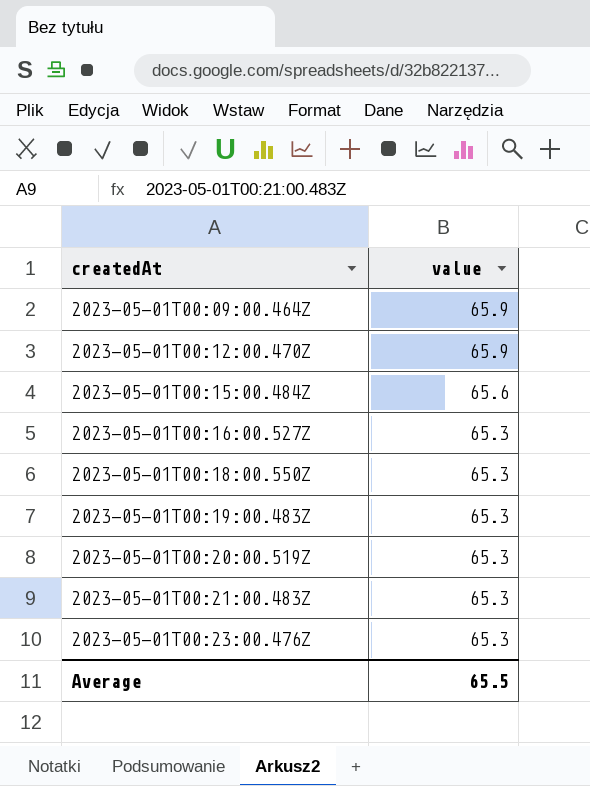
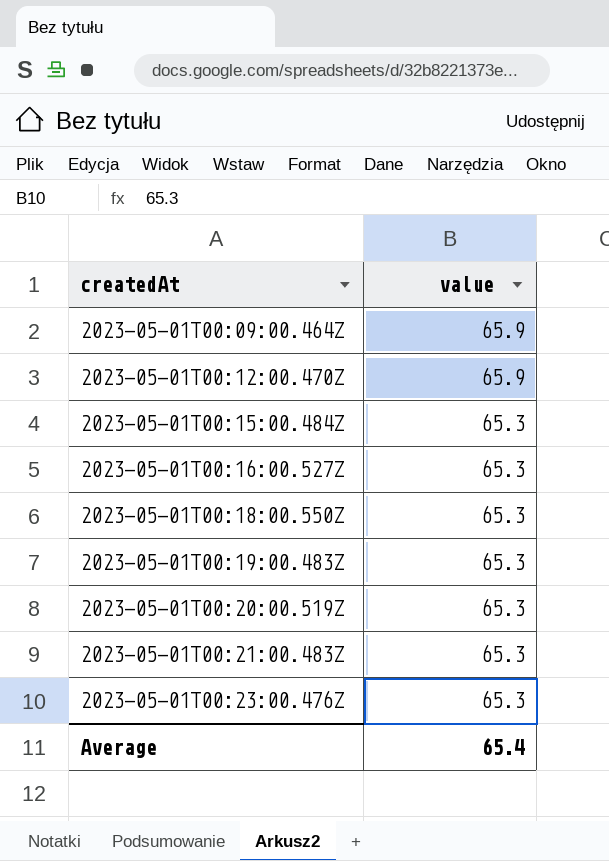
2023-05-01T00:15:00.484Z | value: 65.6 -> 65.3
Average | value: 65.5 -> 65.4

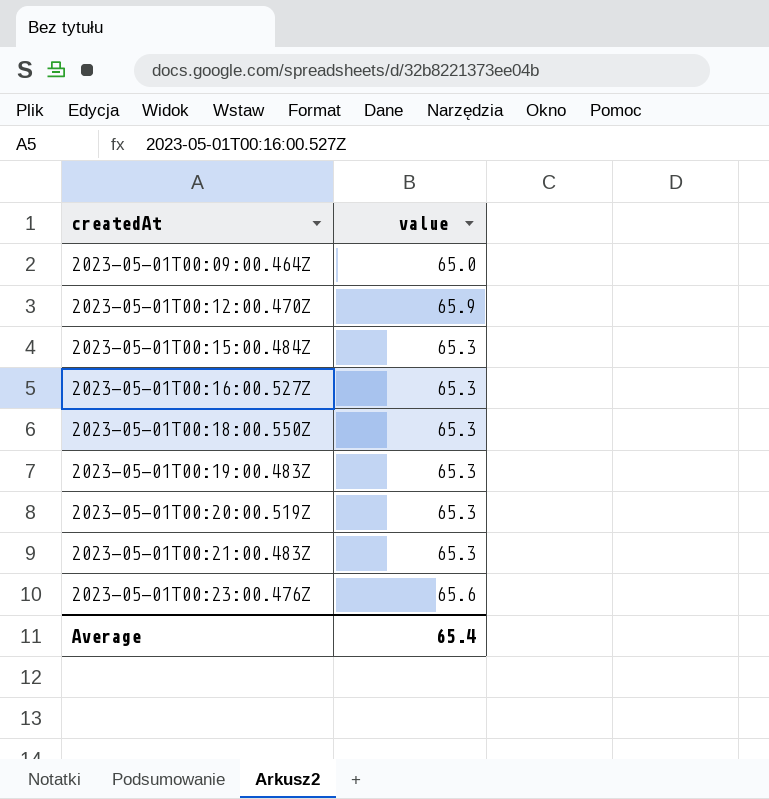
2023-05-01T00:09:00.464Z | value: 65.9 -> 65.0
2023-05-01T00:23:00.476Z | value: 65.3 -> 65.6

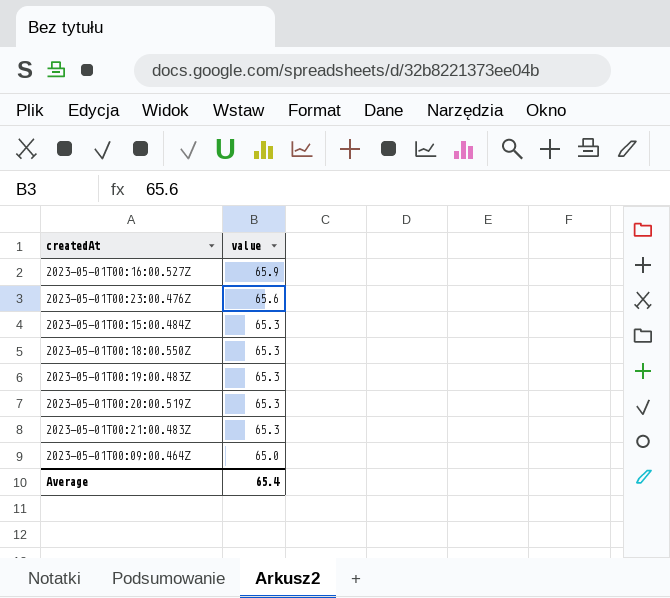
row order: createdAt ascending -> value descending
row 2023-05-01T00:12:00.470Z: 65.9 -> none
2023-05-01T00:16:00.527Z | value: 65.3 -> 65.9

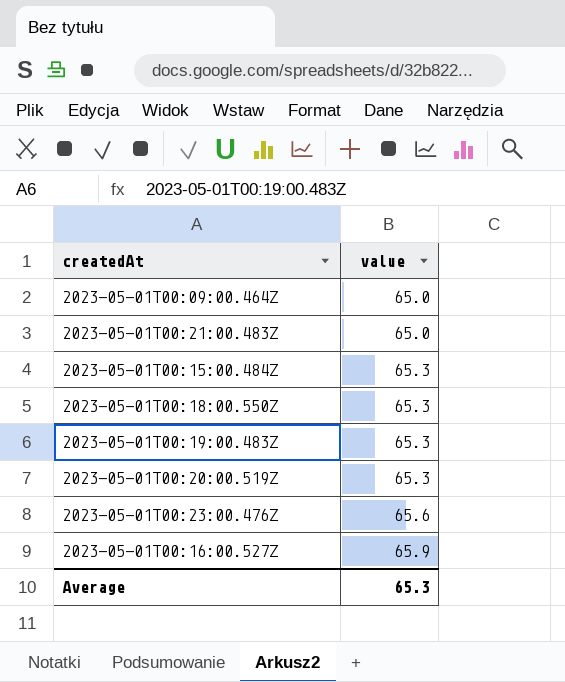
row order: value descending -> value ascending
2023-05-01T00:21:00.483Z | value: 65.3 -> 65.0
Average | value: 65.4 -> 65.3

